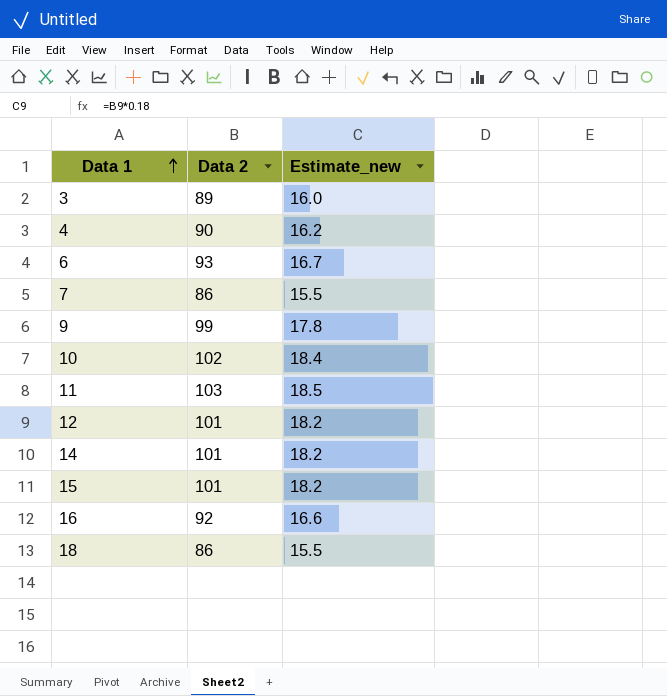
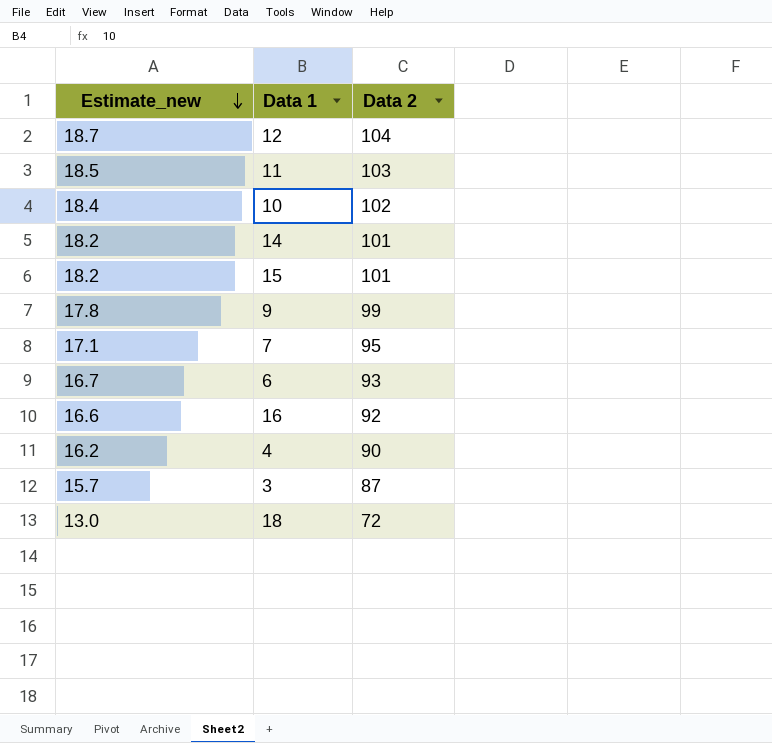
row order: Data 1 ascending -> Estimate_new descending
column Estimate_new | position: 3 -> 1
12 | Estimate_new: 18.2 -> 18.7
12 | Data 2: 101 -> 104
7 | Estimate_new: 15.5 -> 17.1
7 | Data 2: 86 -> 95
3 | Estimate_new: 16.0 -> 15.7
3 | Data 2: 89 -> 87
18 | Estimate_new: 15.5 -> 13.0
18 | Data 2: 86 -> 72

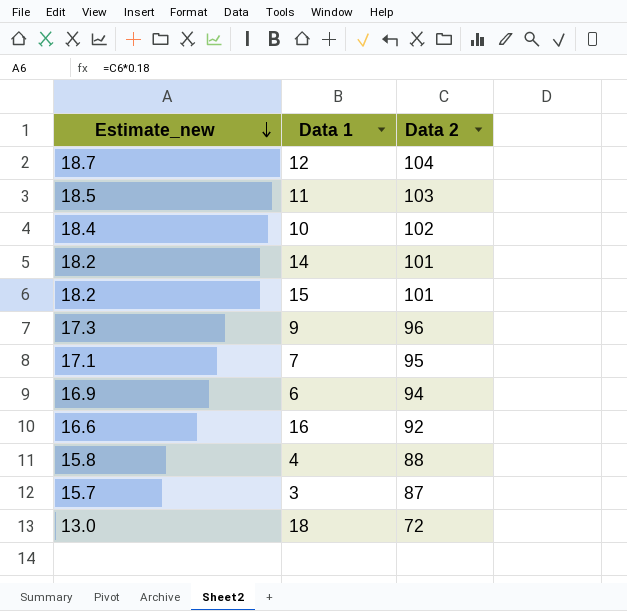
9 | Estimate_new: 17.8 -> 17.3
9 | Data 2: 99 -> 96
6 | Estimate_new: 16.7 -> 16.9
6 | Data 2: 93 -> 94
4 | Estimate_new: 16.2 -> 15.8
4 | Data 2: 90 -> 88

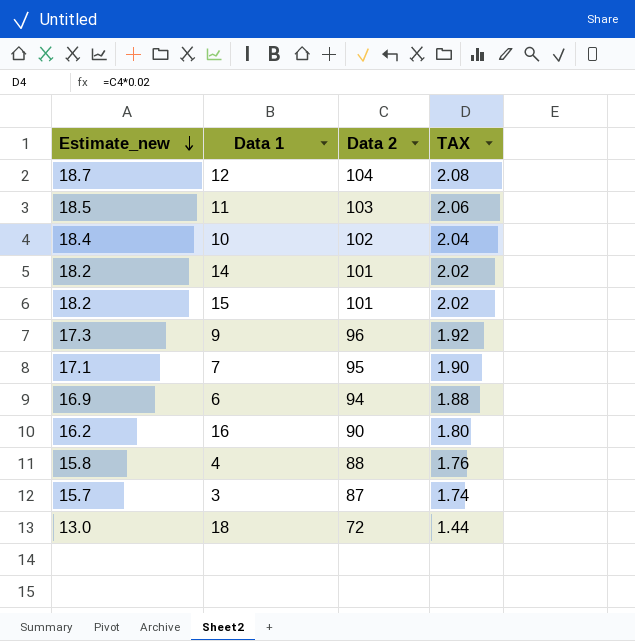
column TAX | formula: none -> [Data 2] * 0.02
16 | Estimate_new: 16.6 -> 16.2
16 | Data 2: 92 -> 90

